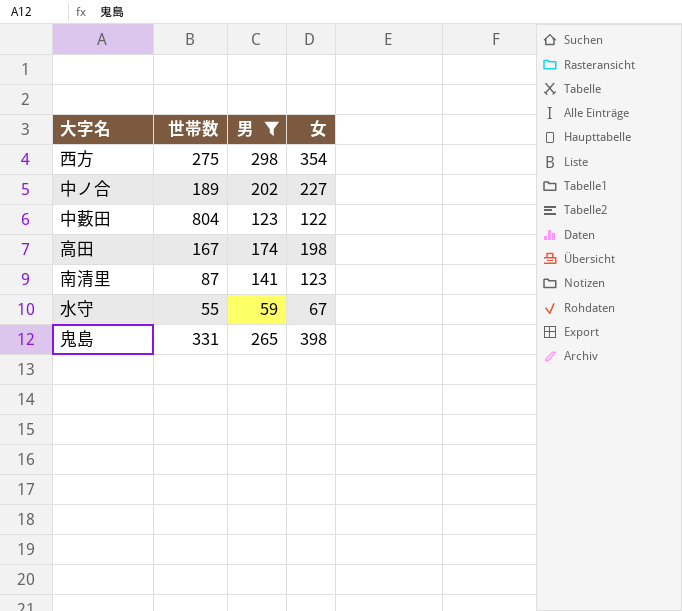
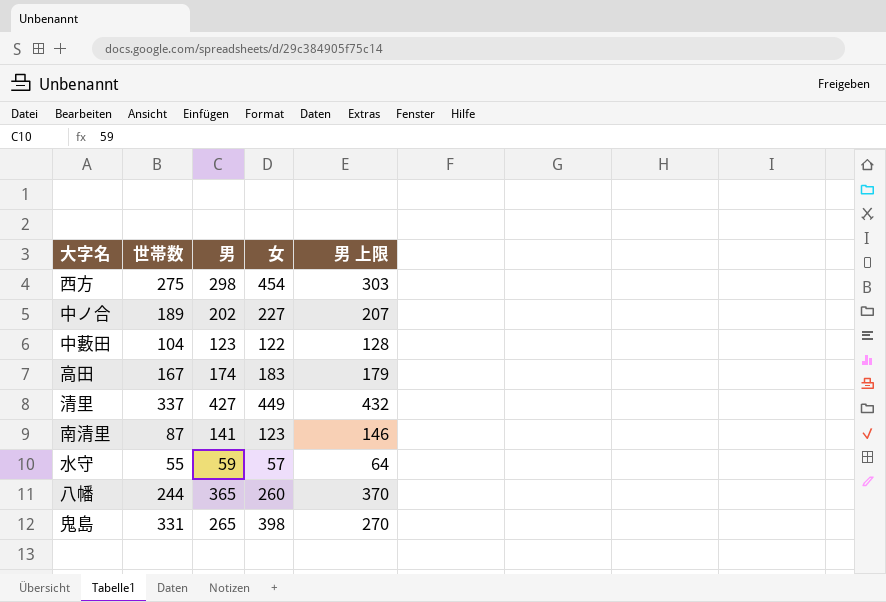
filter: 男 <= 298 -> none
column 男 上限 | formula: none -> [男] + 5
西方 | 女: 354 -> 454
中藪田 | 世帯数: 804 -> 104
高田 | 女: 198 -> 183
水守 | 女: 67 -> 57

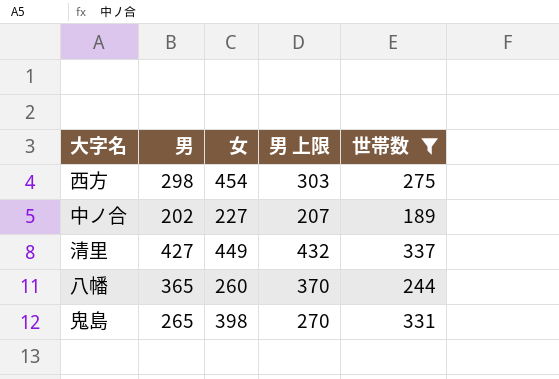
filter: none -> 世帯数 >= 189
column 世帯数 | position: 2 -> 5

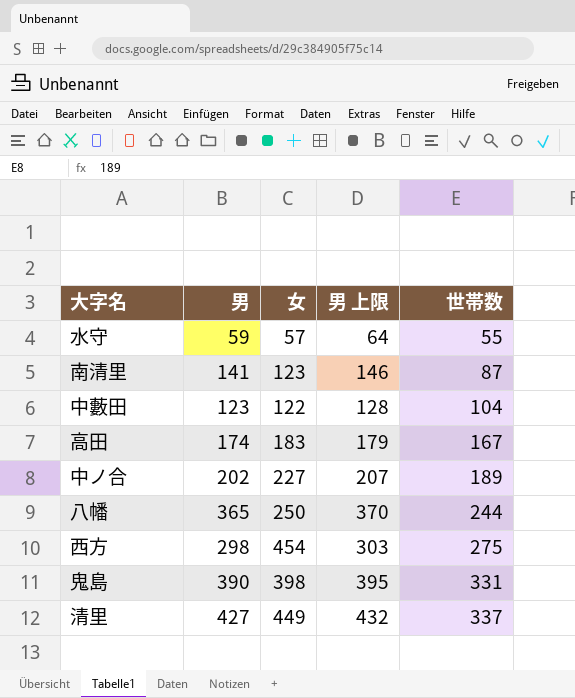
filter: 世帯数 >= 189 -> none
row order: none -> 世帯数 ascending
八幡 | 女: 260 -> 250
鬼島 | 男: 265 -> 390
鬼島 | 男 上限: 270 -> 395

